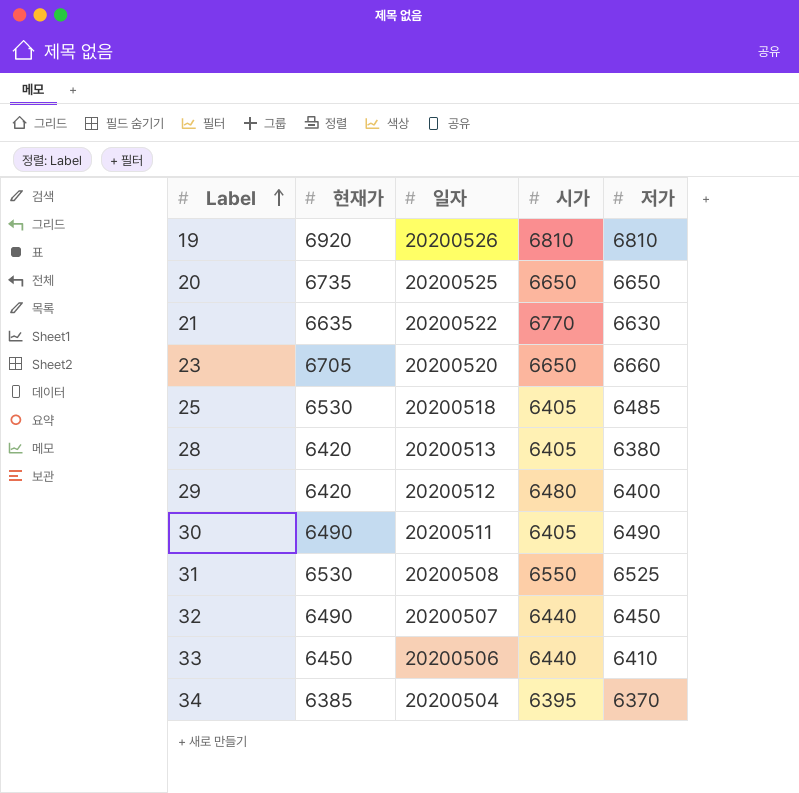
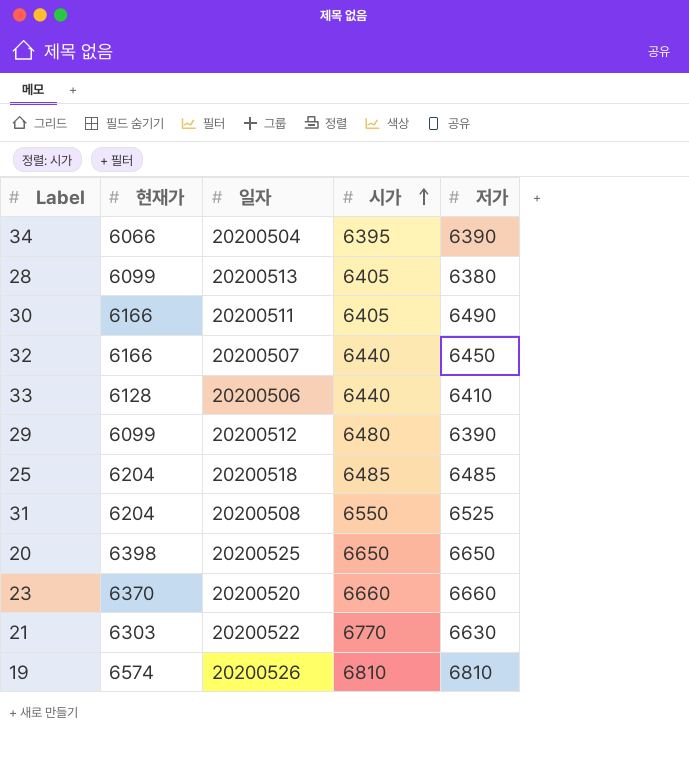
row order: Label ascending -> 시가 ascending
34 | 현재가: 6385 -> 6066
34 | 저가: 6370 -> 6390
28 | 현재가: 6420 -> 6099
30 | 현재가: 6490 -> 6166
32 | 현재가: 6490 -> 6166
33 | 현재가: 6450 -> 6128
29 | 현재가: 6420 -> 6099
29 | 저가: 6400 -> 6390
25 | 현재가: 6530 -> 6204
25 | 시가: 6405 -> 6485
31 | 현재가: 6530 -> 6204
20 | 현재가: 6735 -> 6398
23 | 현재가: 6705 -> 6370
23 | 시가: 6650 -> 6660
21 | 현재가: 6635 -> 6303
19 | 현재가: 6920 -> 6574

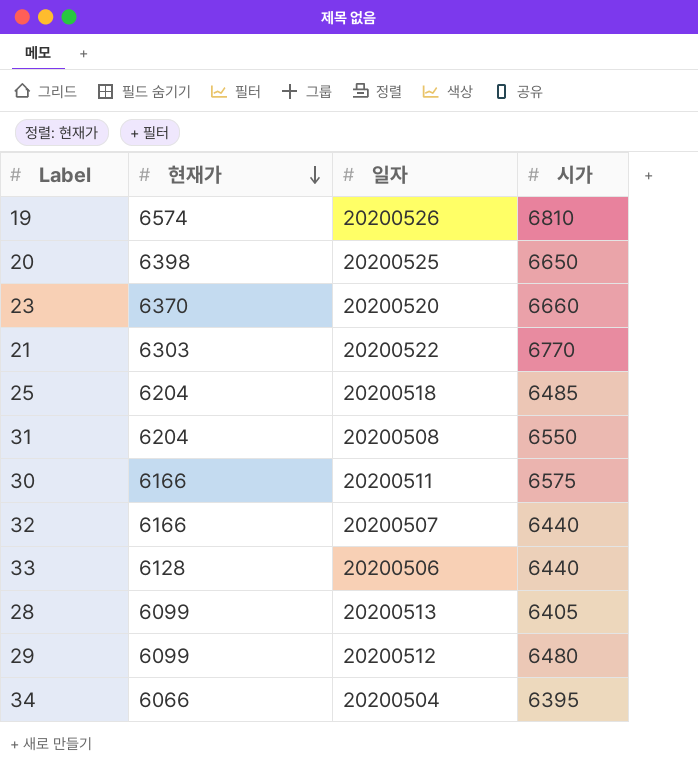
row order: 시가 ascending -> 현재가 descending
column 저가 | position: 5 -> none
30 | 시가: 6405 -> 6575

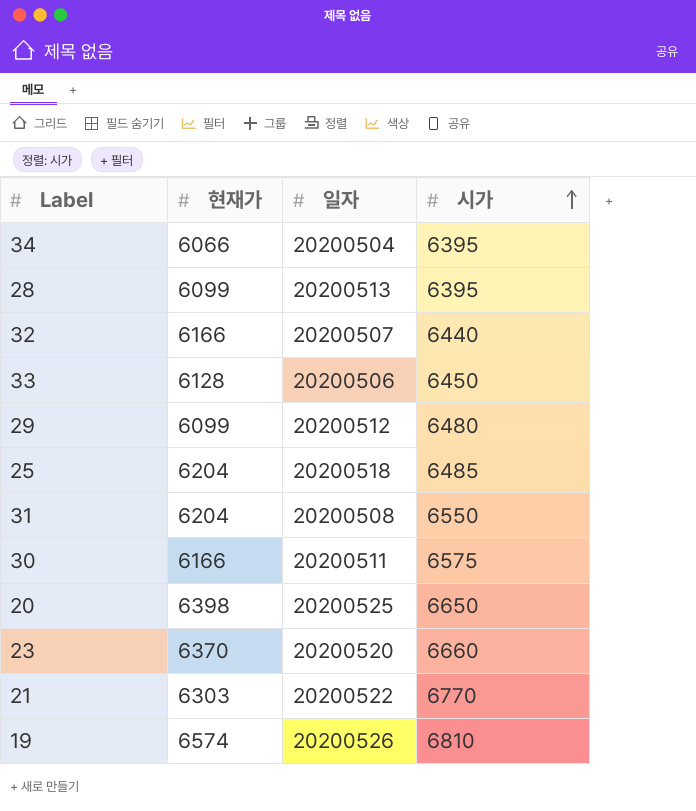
row order: 현재가 descending -> 시가 ascending
28 | 시가: 6405 -> 6395
33 | 시가: 6440 -> 6450

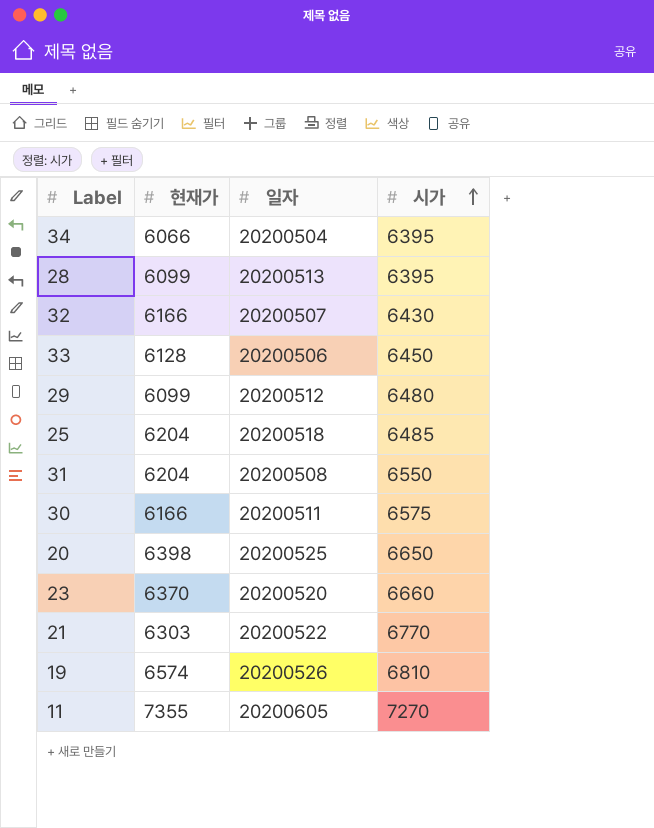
32 | 시가: 6440 -> 6430
row 11: none -> 7355 | 20200605 | 7270

